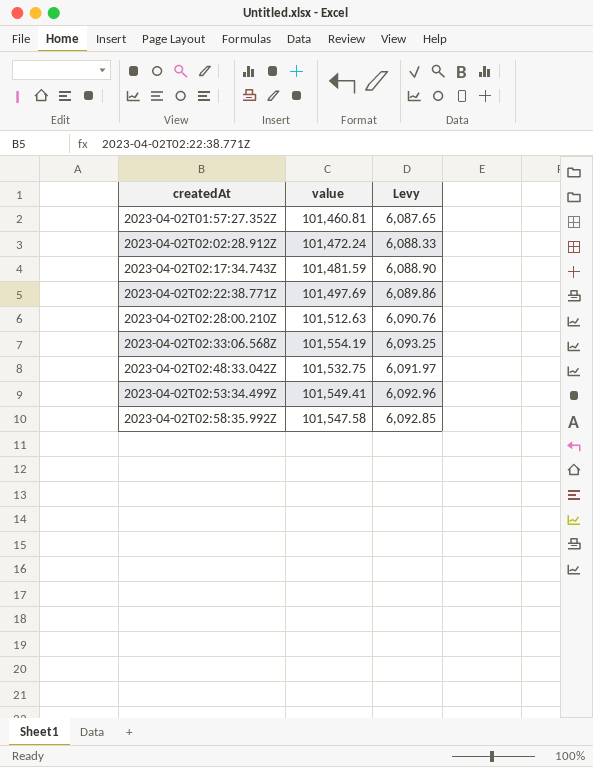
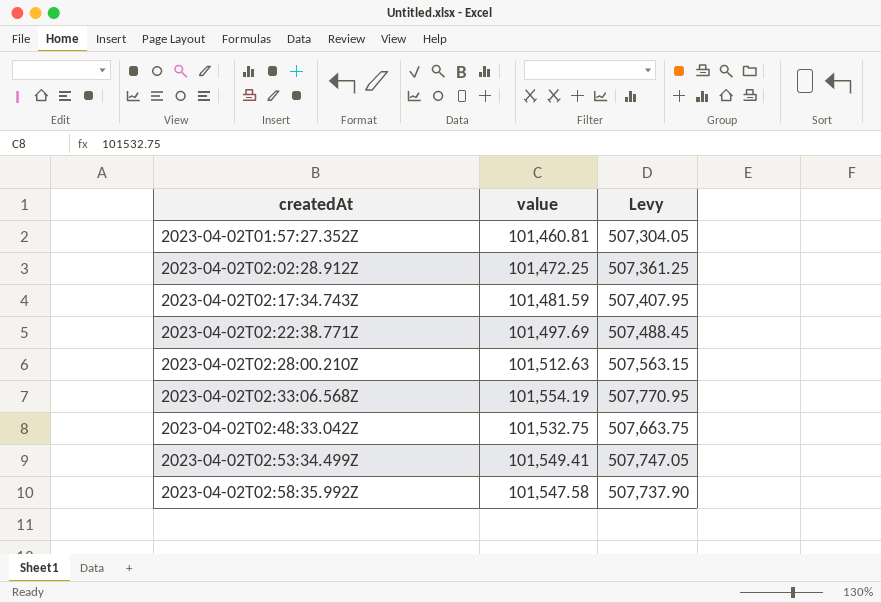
column Levy | formula: [value] * 0.06 -> [value] * 5
2023-04-02T02:02:28.912Z | value: 101,472.24 -> 101,472.25

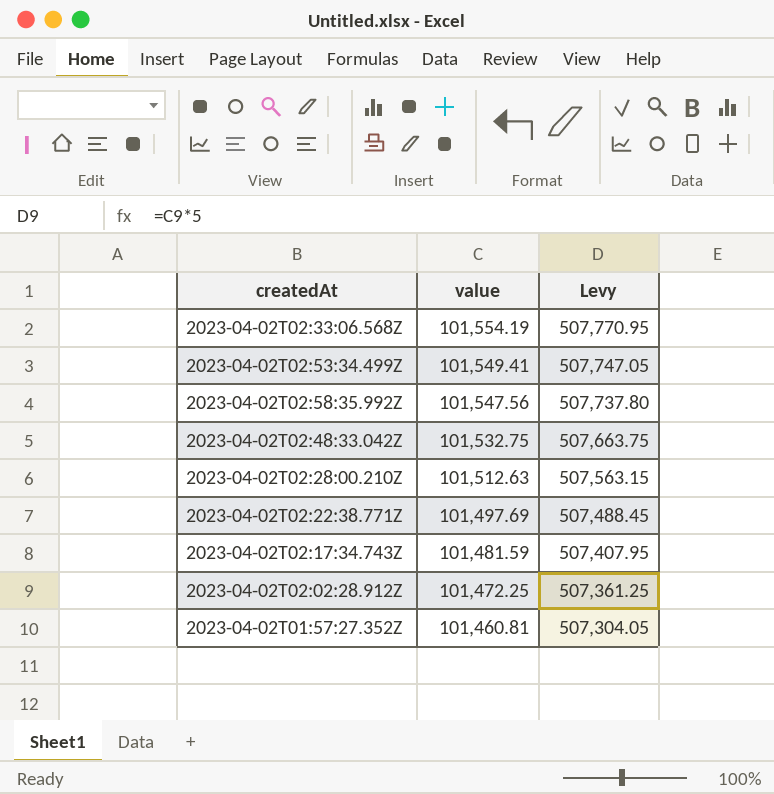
row order: createdAt ascending -> value descending
2023-04-02T02:58:35.992Z | value: 101,547.58 -> 101,547.56
2023-04-02T02:58:35.992Z | Levy: 507,737.90 -> 507,737.80

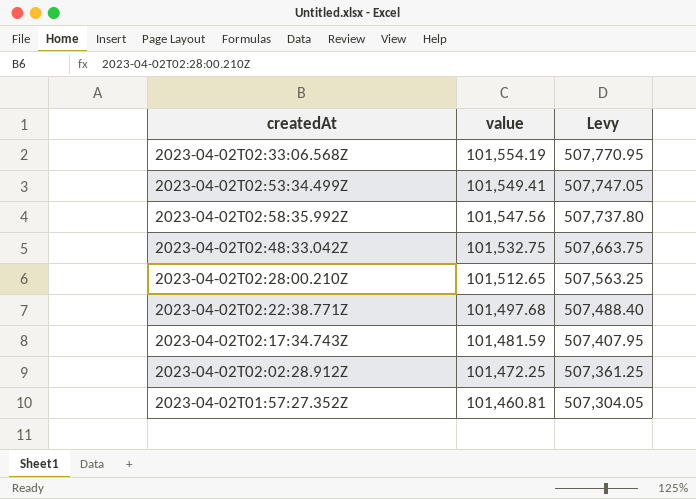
2023-04-02T02:28:00.210Z | value: 101,512.63 -> 101,512.65
2023-04-02T02:28:00.210Z | Levy: 507,563.15 -> 507,563.25
2023-04-02T02:22:38.771Z | value: 101,497.69 -> 101,497.68
2023-04-02T02:22:38.771Z | Levy: 507,488.45 -> 507,488.40

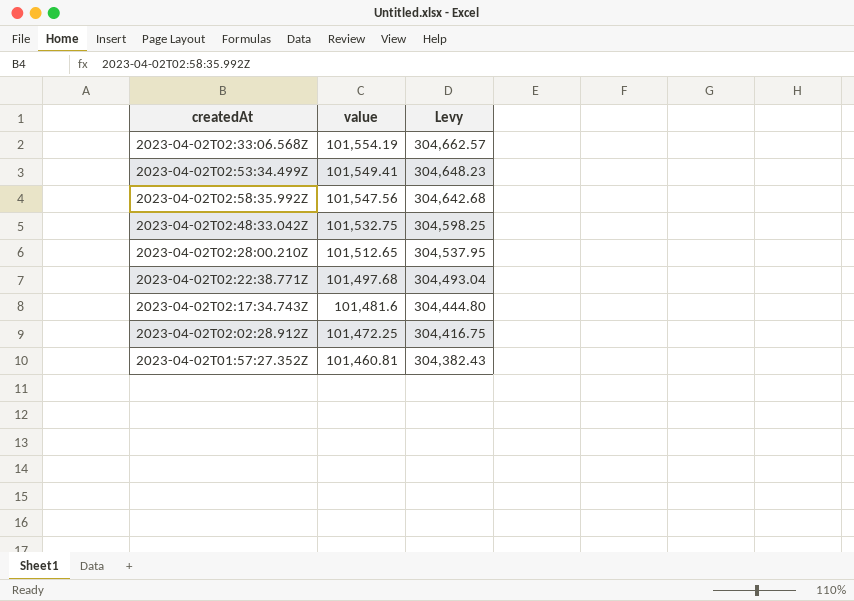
column Levy | formula: [value] * 5 -> [value] * 3
2023-04-02T02:17:34.743Z | value: 101,481.59 -> 101,481.6

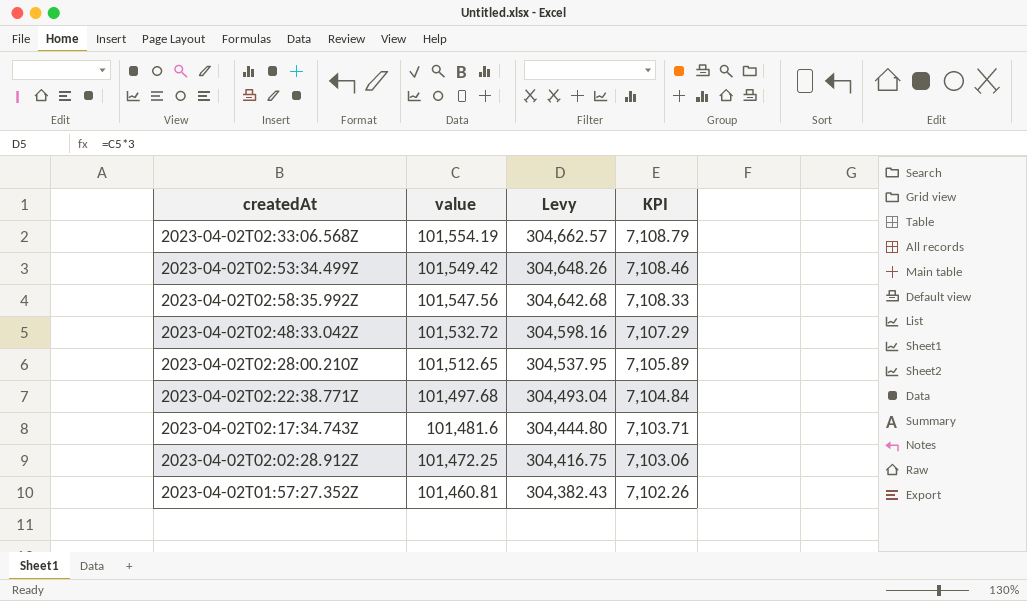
column KPI | formula: none -> [value] * 0.07
2023-04-02T02:53:34.499Z | value: 101,549.41 -> 101,549.42
2023-04-02T02:53:34.499Z | Levy: 304,648.23 -> 304,648.26
2023-04-02T02:48:33.042Z | value: 101,532.75 -> 101,532.72
2023-04-02T02:48:33.042Z | Levy: 304,598.25 -> 304,598.16

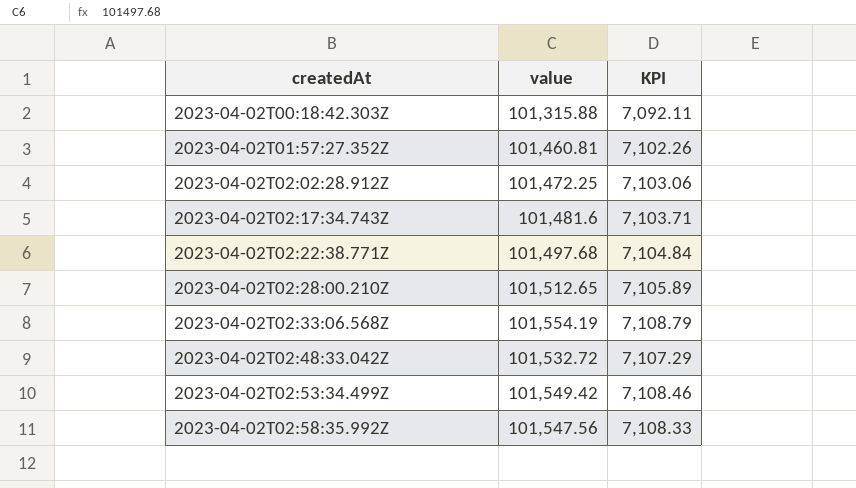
row order: value descending -> createdAt ascending
column Levy | formula: [value] * 3 -> none
row 2023-04-02T00:18:42.303Z: none -> 101,315.88 | 7,092.11

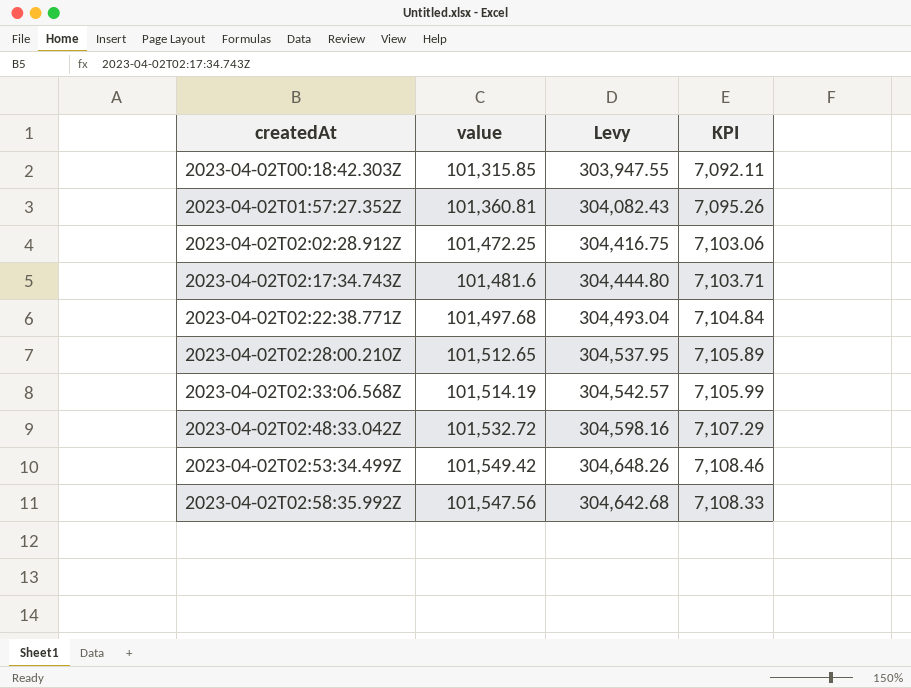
column Levy | formula: none -> [value] * 3
2023-04-02T00:18:42.303Z | value: 101,315.88 -> 101,315.85
2023-04-02T01:57:27.352Z | value: 101,460.81 -> 101,360.81
2023-04-02T01:57:27.352Z | KPI: 7,102.26 -> 7,095.26
2023-04-02T02:33:06.568Z | value: 101,554.19 -> 101,514.19
2023-04-02T02:33:06.568Z | KPI: 7,108.79 -> 7,105.99

